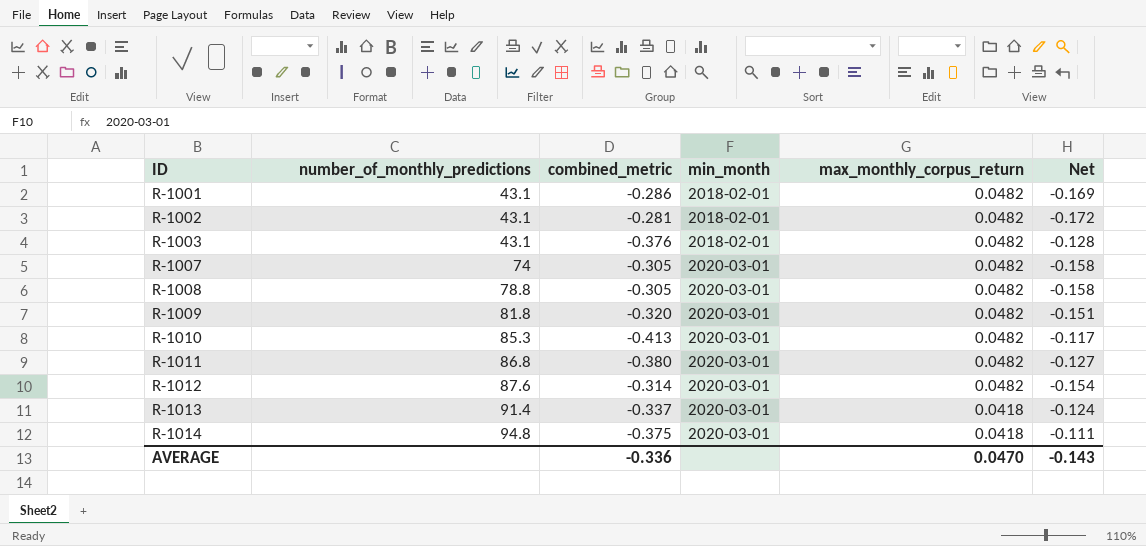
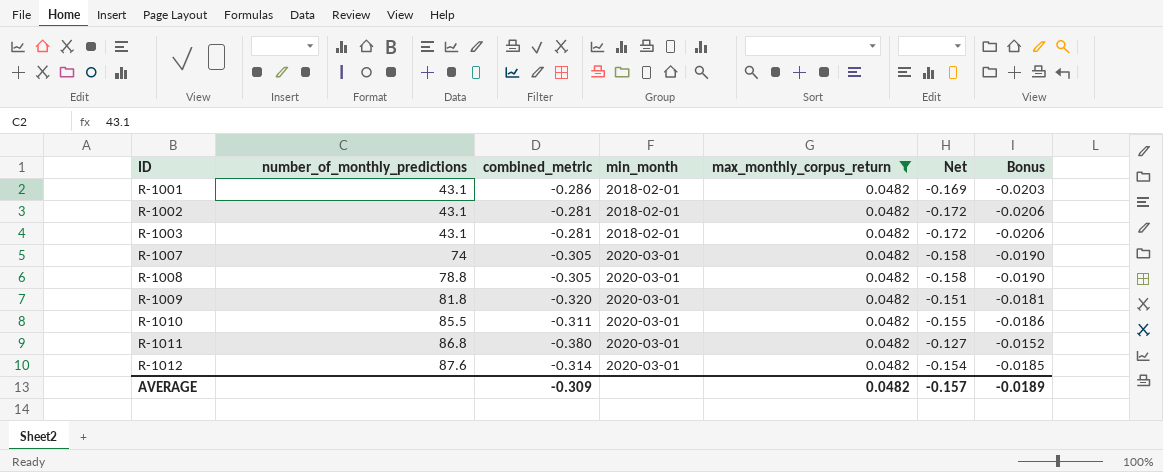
filter: none -> max_monthly_corpus_return = 0.0482
column Bonus | formula: none -> [Net] * 0.12
R-1003 | combined_metric: -0.376 -> -0.281
R-1003 | Net: -0.128 -> -0.172
R-1010 | number_of_monthly_predictions: 85.3 -> 85.5
R-1010 | combined_metric: -0.413 -> -0.311
R-1010 | Net: -0.117 -> -0.155
AVERAGE | combined_metric: -0.336 -> -0.309
AVERAGE | max_monthly_corpus_return: 0.0470 -> 0.0482
AVERAGE | Net: -0.143 -> -0.157

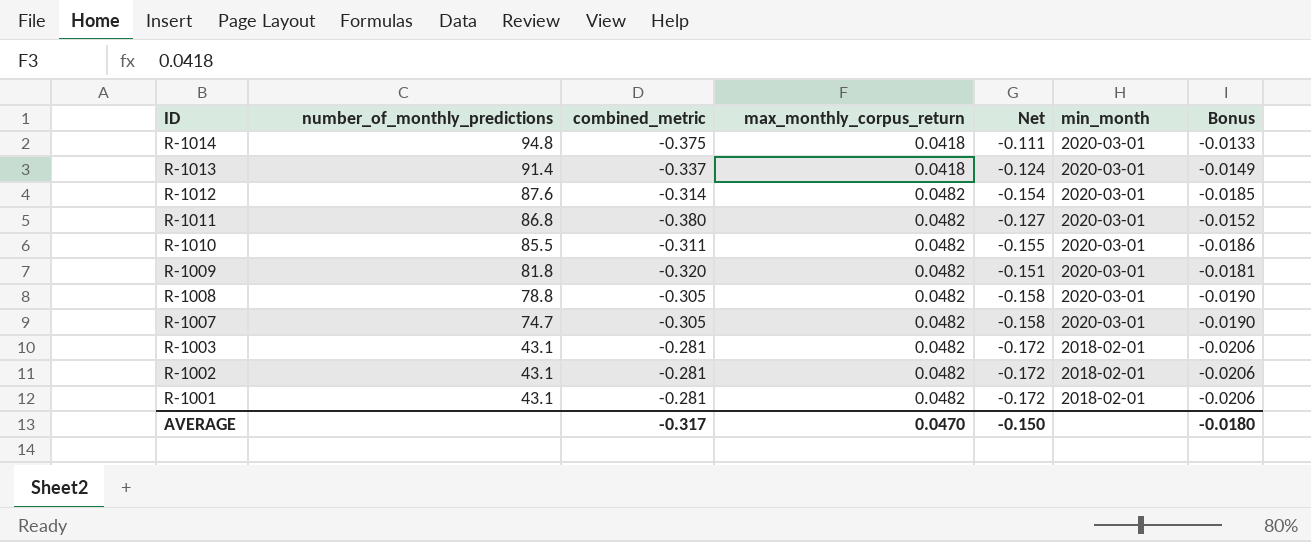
filter: max_monthly_corpus_return = 0.0482 -> none
row order: ID ascending -> ID descending
column min_month | position: 4 -> 6
R-1007 | number_of_monthly_predictions: 74 -> 74.7
R-1001 | combined_metric: -0.286 -> -0.281
R-1001 | Net: -0.169 -> -0.172
R-1001 | Bonus: -0.0203 -> -0.0206
AVERAGE | combined_metric: -0.309 -> -0.317
AVERAGE | max_monthly_corpus_return: 0.0482 -> 0.0470
AVERAGE | Net: -0.157 -> -0.150
AVERAGE | Bonus: -0.0189 -> -0.0180

